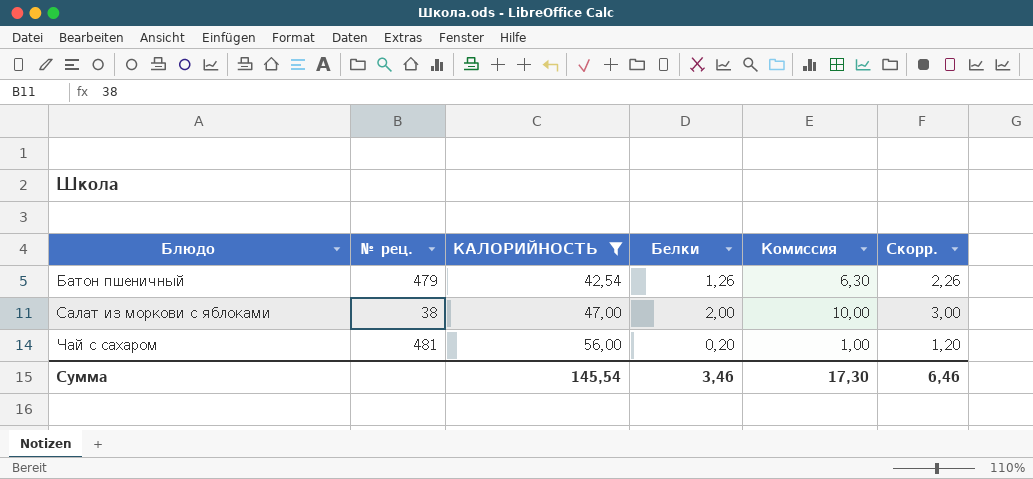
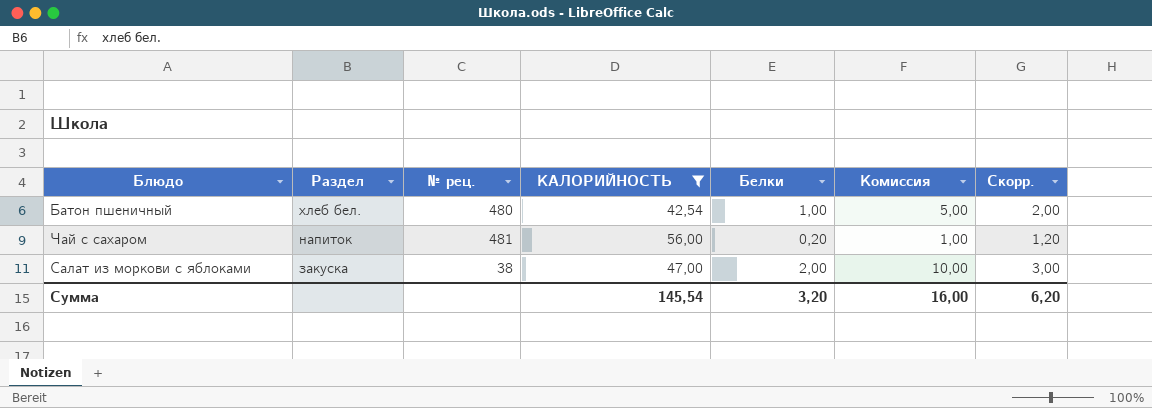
row order: Блюдо ascending -> Раздел descending
column Раздел | position: none -> 2
Батон пшеничный | № рец.: 479 -> 480
Батон пшеничный | Белки: 1,26 -> 1,00
Батон пшеничный | Комиссия: 6,30 -> 5,00
Батон пшеничный | Скорр.: 2,26 -> 2,00
Сумма | Белки: 3,46 -> 3,20
Сумма | Комиссия: 17,30 -> 16,00
Сумма | Скорр.: 6,46 -> 6,20

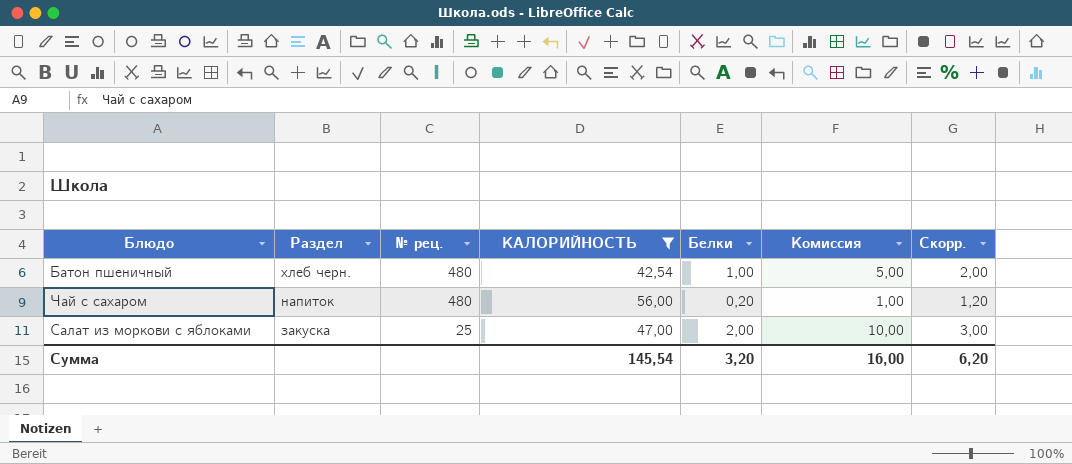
Батон пшеничный | Раздел: хлеб бел. -> хлеб черн.
Чай с сахаром | № рец.: 481 -> 480
Салат из моркови с яблоками | № рец.: 38 -> 25

